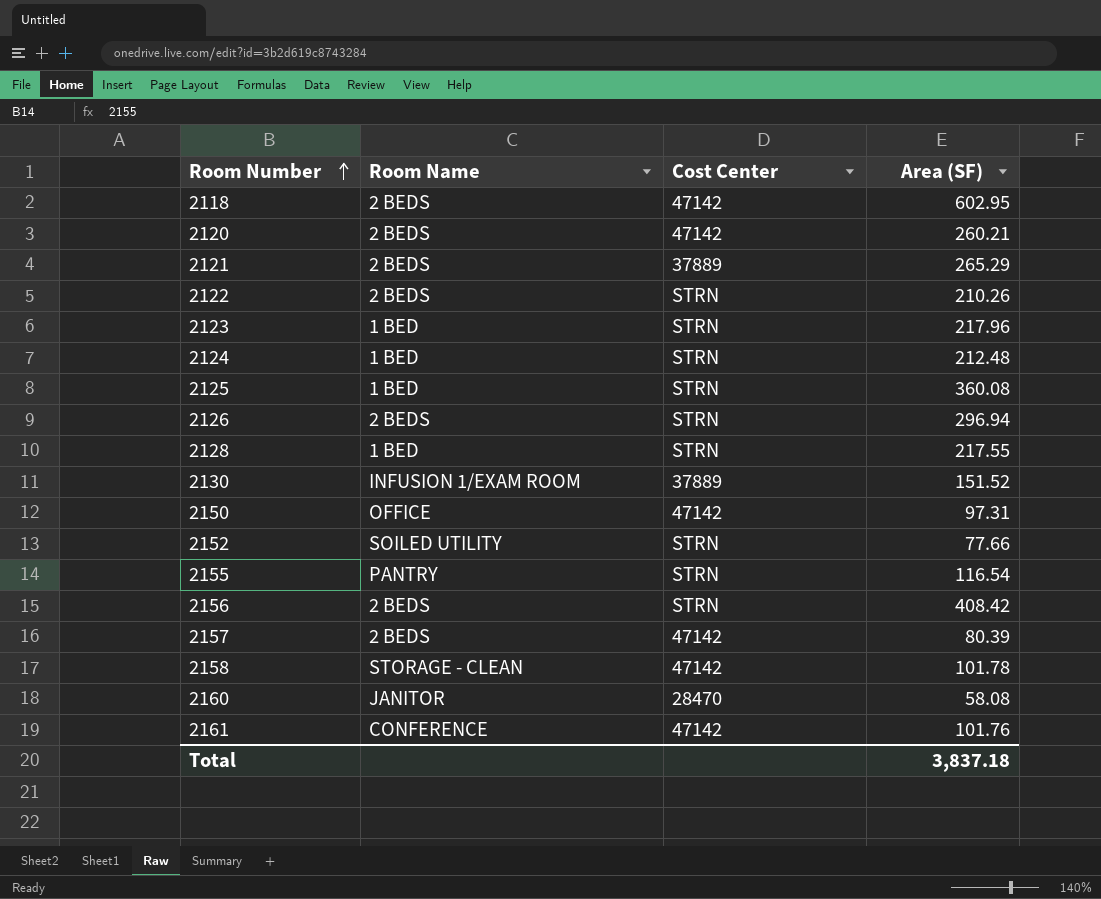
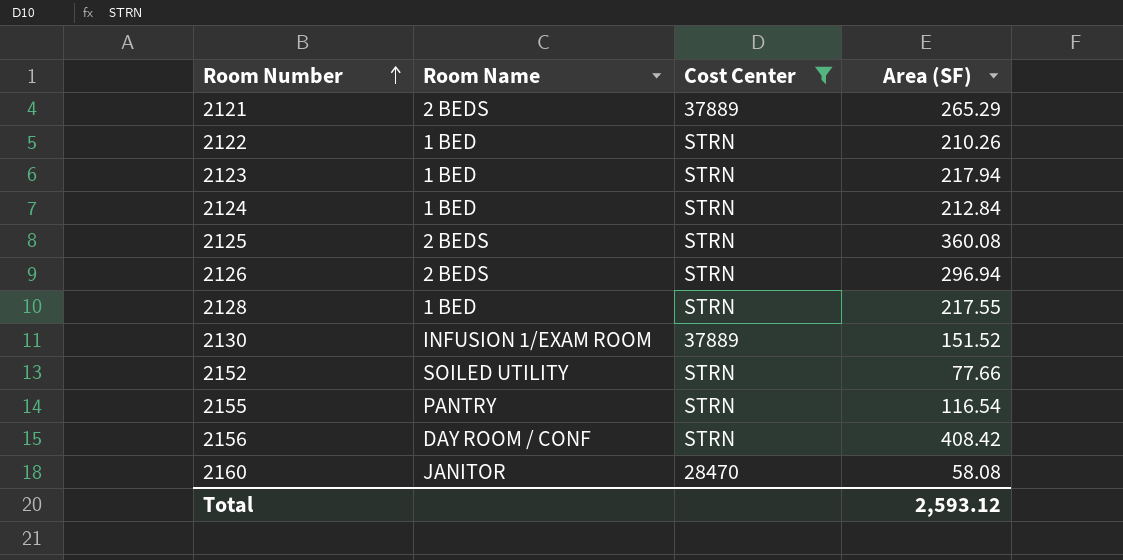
filter: none -> Cost Center != 47142
2122 | Room Name: 2 BEDS -> 1 BED
2123 | Area (SF): 217.96 -> 217.94
2124 | Area (SF): 212.48 -> 212.84
2125 | Room Name: 1 BED -> 2 BEDS
2156 | Room Name: 2 BEDS -> DAY ROOM / CONF
Total | Area (SF): 3,837.18 -> 2,593.12

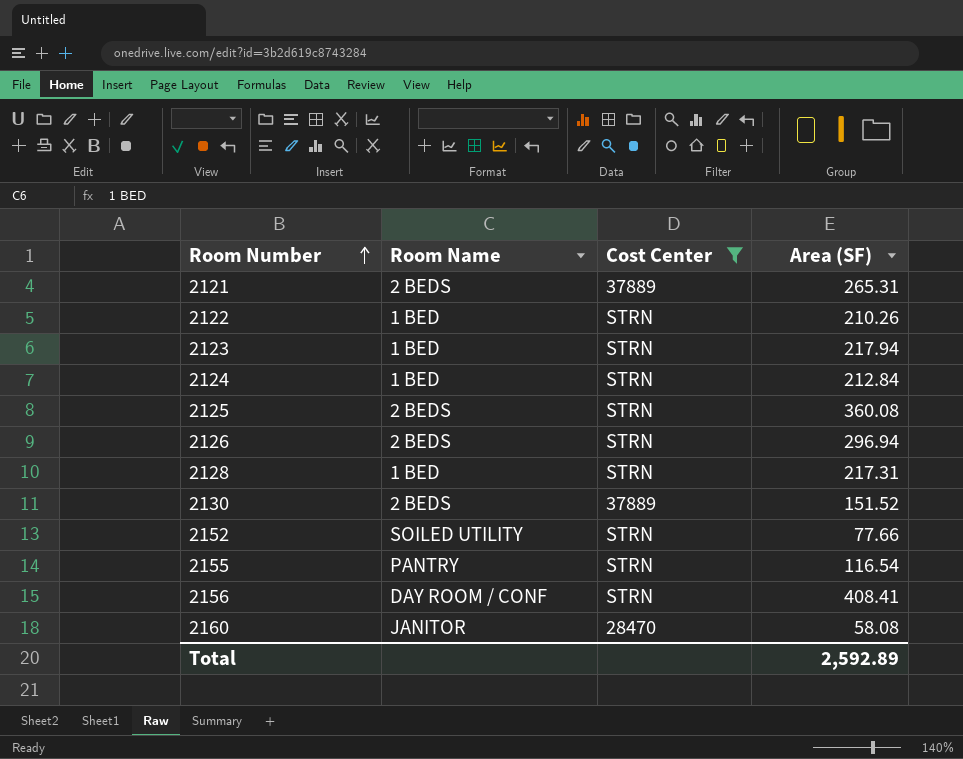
2121 | Area (SF): 265.29 -> 265.31
2128 | Area (SF): 217.55 -> 217.31
2130 | Room Name: INFUSION 1/EXAM ROOM -> 2 BEDS
2156 | Area (SF): 408.42 -> 408.41
Total | Area (SF): 2,593.12 -> 2,592.89

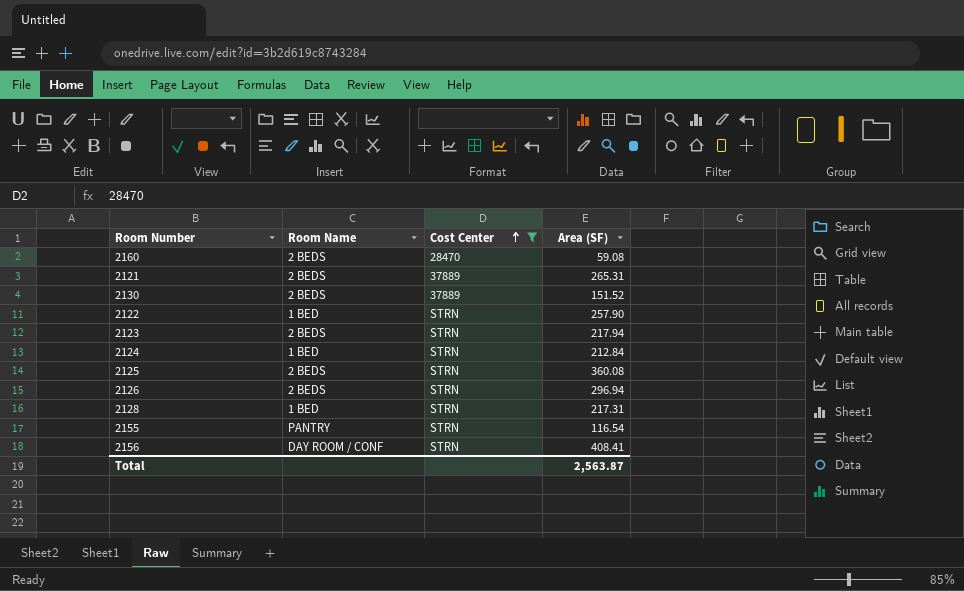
row order: Room Number ascending -> Cost Center ascending
row 2152: SOILED UTILITY | STRN | 77.66 -> none
2160 | Room Name: JANITOR -> 2 BEDS
2160 | Area (SF): 58.08 -> 59.08
2122 | Area (SF): 210.26 -> 257.90
2123 | Room Name: 1 BED -> 2 BEDS
Total | Area (SF): 2,592.89 -> 2,563.87

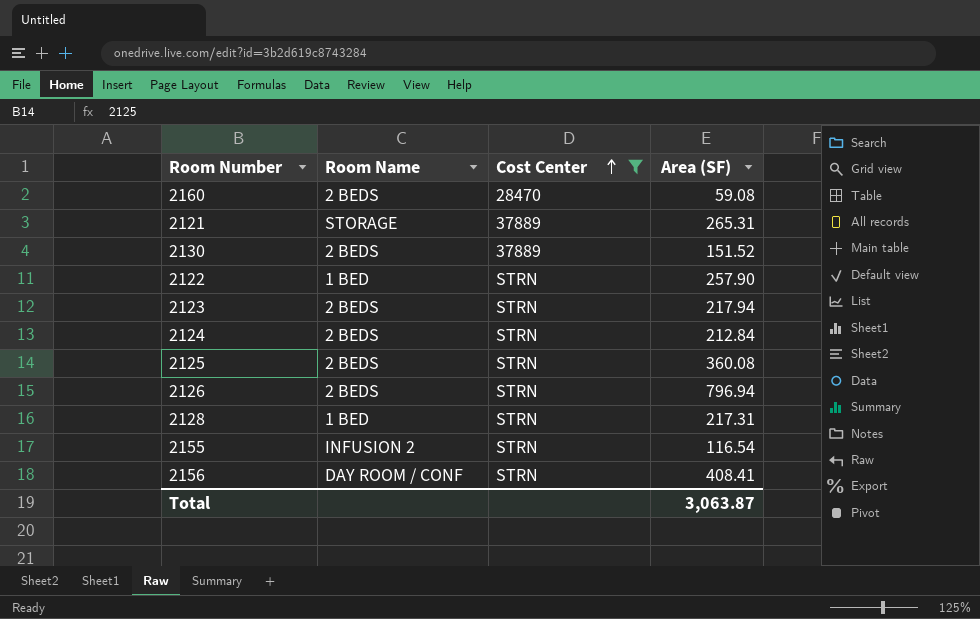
2121 | Room Name: 2 BEDS -> STORAGE
2124 | Room Name: 1 BED -> 2 BEDS
2126 | Area (SF): 296.94 -> 796.94
2155 | Room Name: PANTRY -> INFUSION 2
Total | Area (SF): 2,563.87 -> 3,063.87

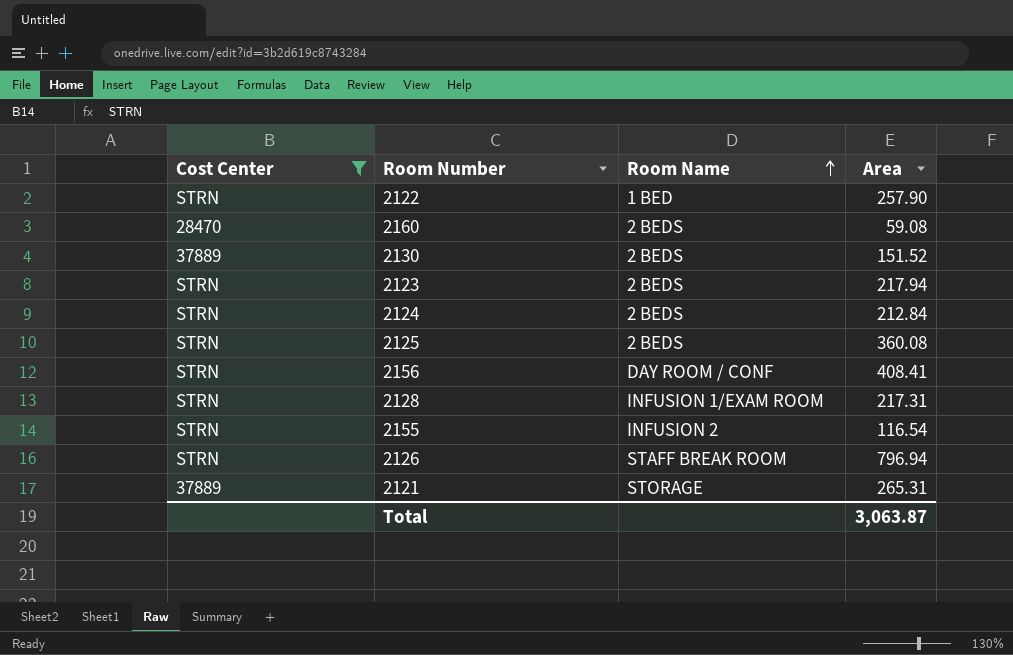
row order: Cost Center ascending -> Room Name ascending
column Cost Center | position: 3 -> 1
column name: Area (SF) -> Area
2128 | Room Name: 1 BED -> INFUSION 1/EXAM ROOM
2126 | Room Name: 2 BEDS -> STAFF BREAK ROOM

